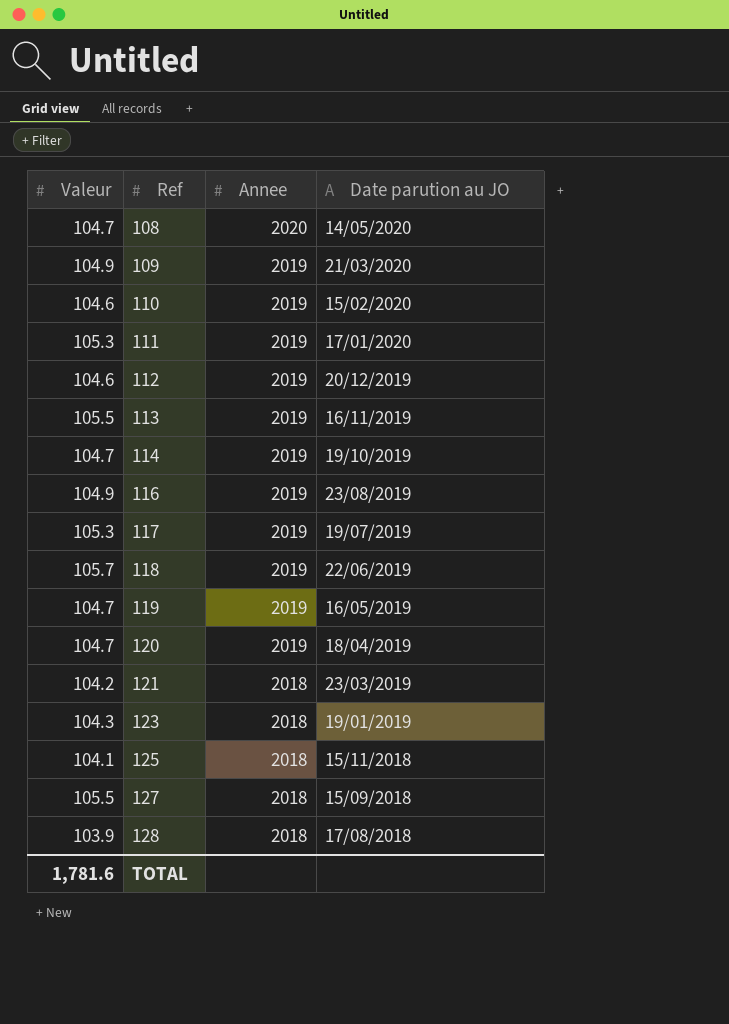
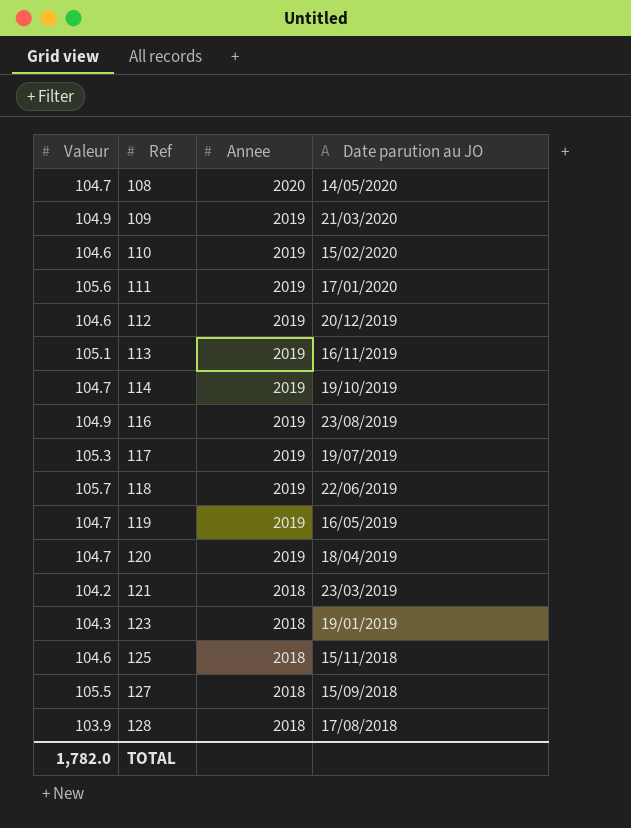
111 | Valeur: 105.3 -> 105.6
113 | Valeur: 105.5 -> 105.1
125 | Valeur: 104.1 -> 104.6
TOTAL | Valeur: 1,781.6 -> 1,782.0

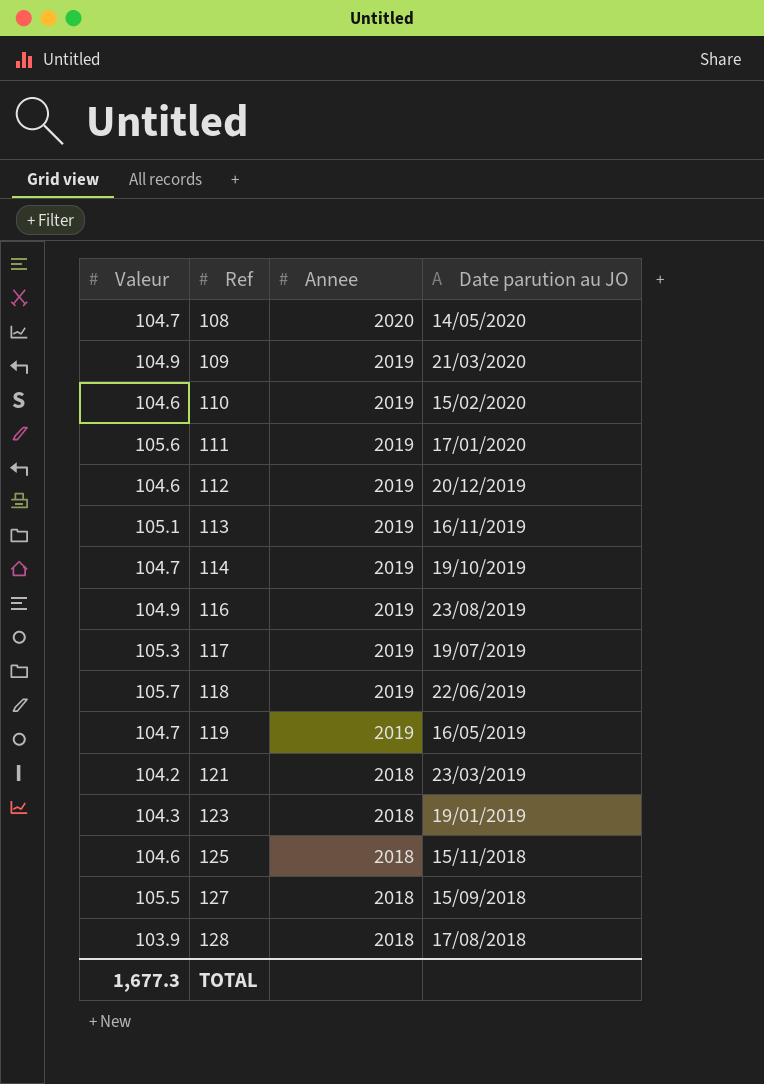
row 120: 104.7 | 2019 | 18/04/2019 -> none
TOTAL | Valeur: 1,782.0 -> 1,677.3

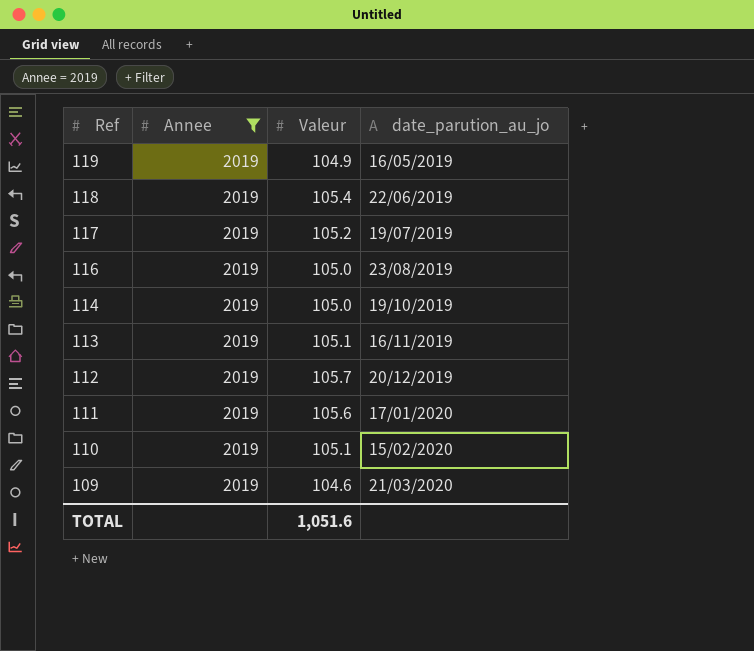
filter: none -> Annee = 2019
row order: Ref ascending -> Ref descending
column Valeur | position: 1 -> 3
column name: Date parution au JO -> date_parution_au_jo
119 | Valeur: 104.7 -> 104.9
118 | Valeur: 105.7 -> 105.4
117 | Valeur: 105.3 -> 105.2
116 | Valeur: 104.9 -> 105.0
114 | Valeur: 104.7 -> 105.0
112 | Valeur: 104.6 -> 105.7
110 | Valeur: 104.6 -> 105.1
109 | Valeur: 104.9 -> 104.6
TOTAL | Valeur: 1,677.3 -> 1,051.6

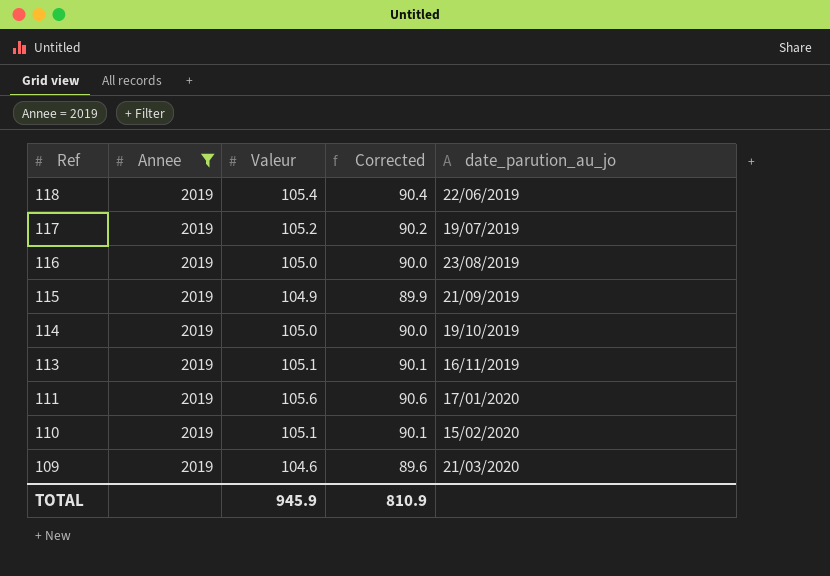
column Corrected | formula: none -> [Valeur] - 15
row 119: 2019 | 104.9 | 16/05/2019 -> none
row 112: 2019 | 105.7 | 20/12/2019 -> none
row 115: none -> 2019 | 104.9 | 89.9 | 21/09/2019
TOTAL | Valeur: 1,051.6 -> 945.9

